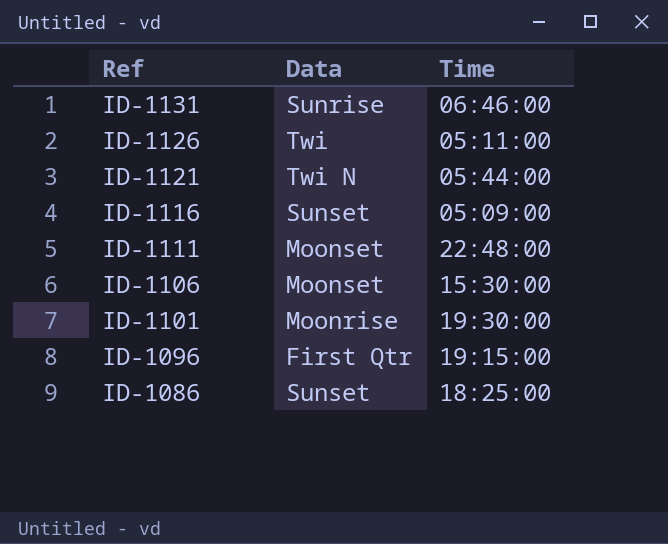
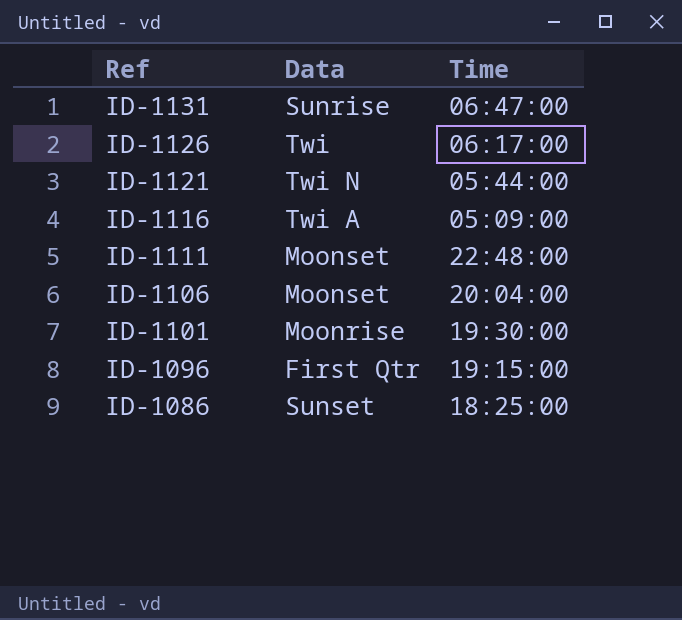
ID-1131 | Time: 06:46:00 -> 06:47:00
ID-1126 | Time: 05:11:00 -> 06:17:00
ID-1116 | Data: Sunset -> Twi A
ID-1106 | Time: 15:30:00 -> 20:04:00

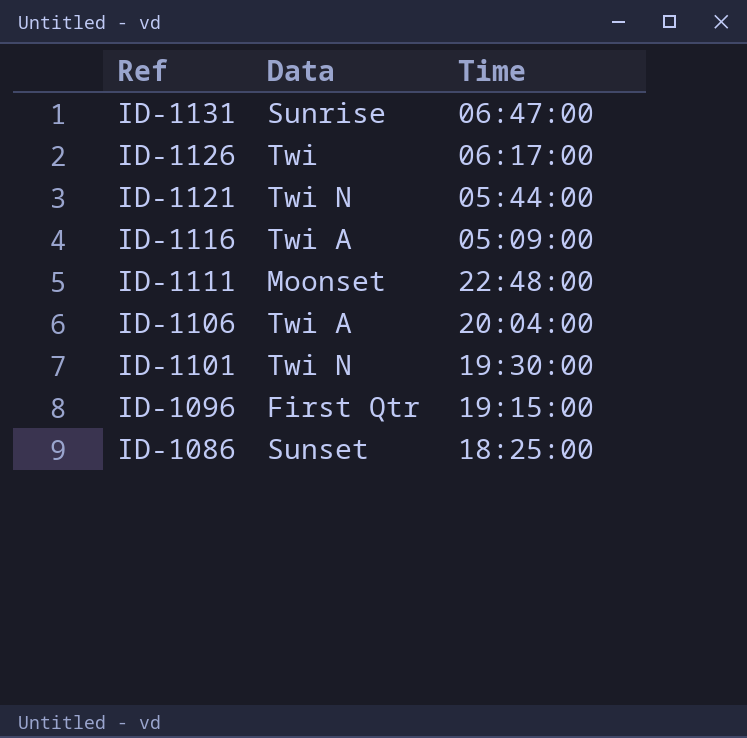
ID-1106 | Data: Moonset -> Twi A
ID-1101 | Data: Moonrise -> Twi N

